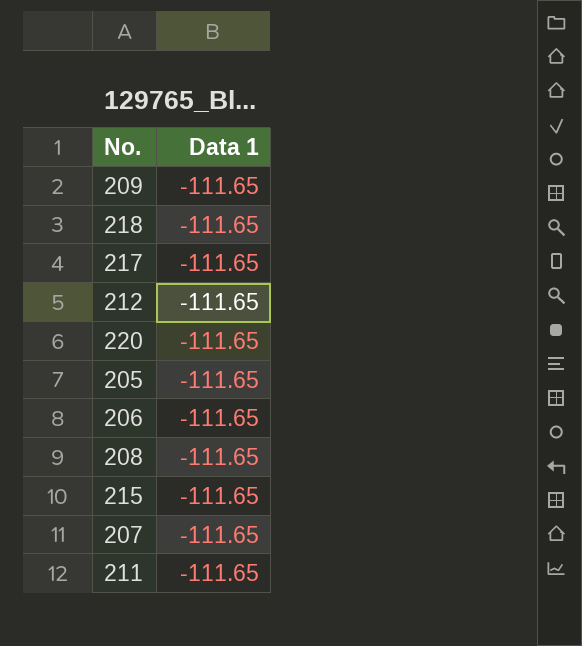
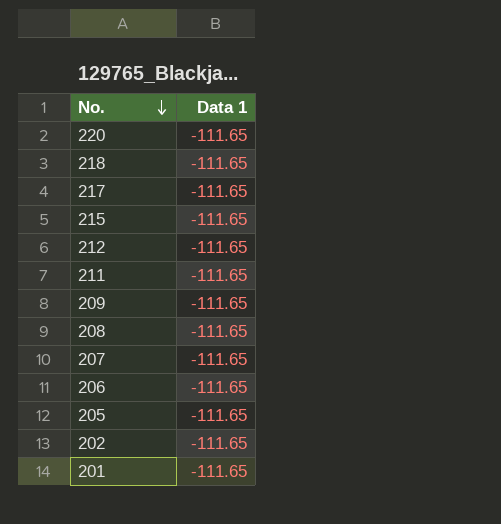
row order: none -> No. descending
row 202: none -> -111.65
row 201: none -> -111.65

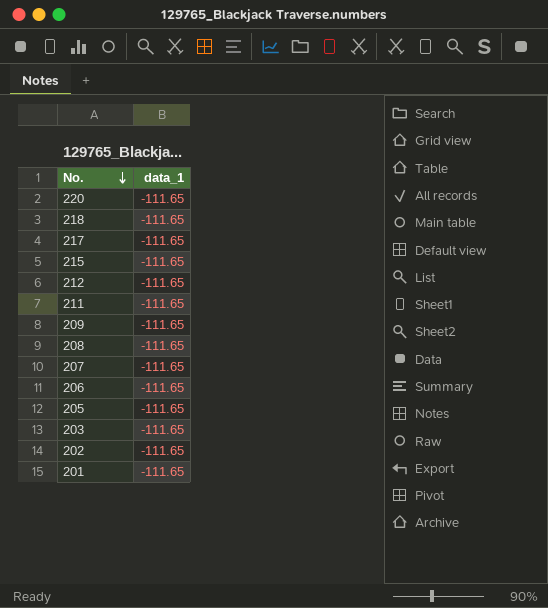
column name: Data 1 -> data_1
row 203: none -> -111.65

